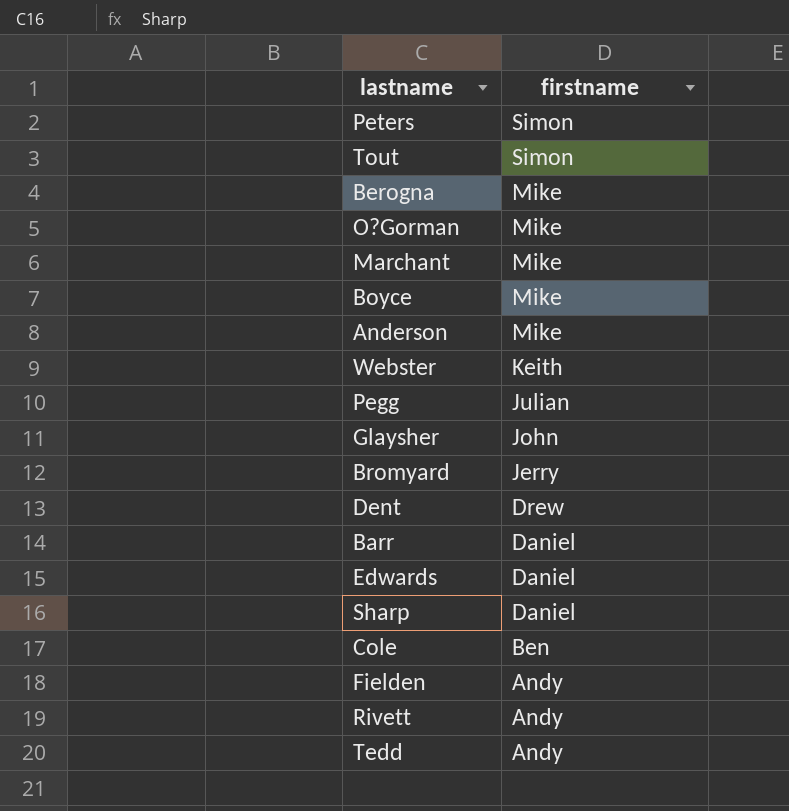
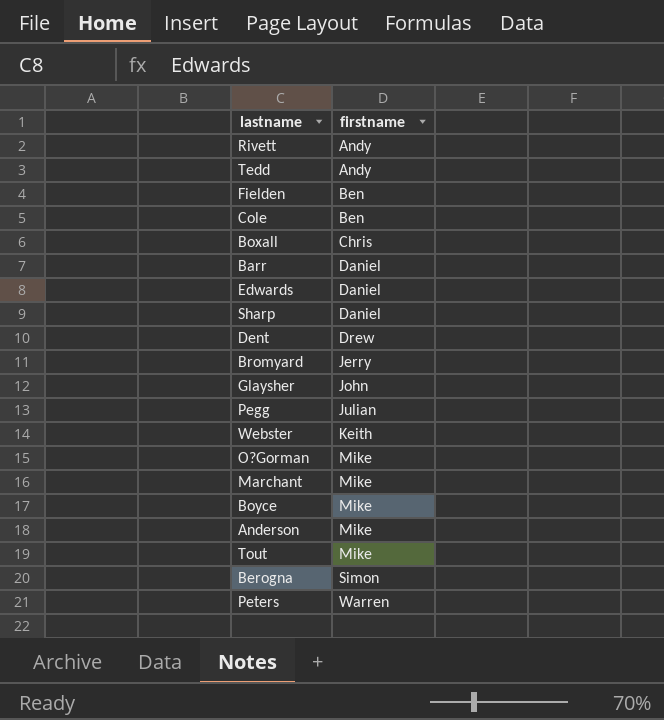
row order: firstname descending -> firstname ascending
Fielden | firstname: Andy -> Ben
row Boxall: none -> Chris
Tout | firstname: Simon -> Mike
Berogna | firstname: Mike -> Simon
Peters | firstname: Simon -> Warren

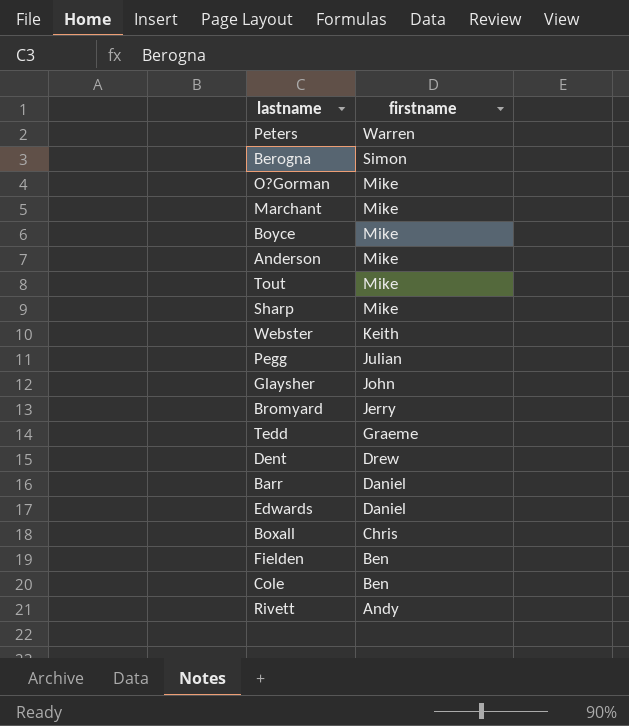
row order: firstname ascending -> firstname descending
Sharp | firstname: Daniel -> Mike
Tedd | firstname: Andy -> Graeme

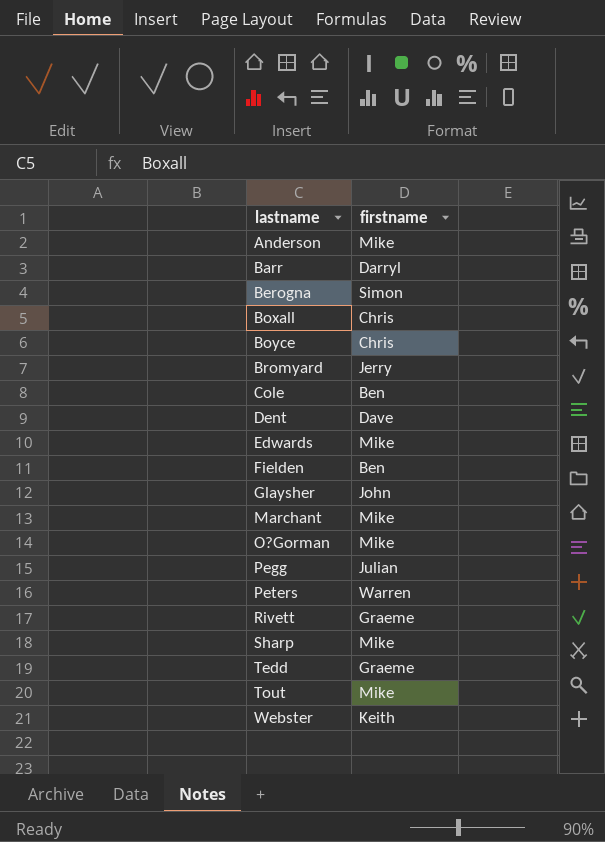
row order: firstname descending -> lastname ascending
Barr | firstname: Daniel -> Darryl
Boyce | firstname: Mike -> Chris
Dent | firstname: Drew -> Dave
Edwards | firstname: Daniel -> Mike
Rivett | firstname: Andy -> Graeme

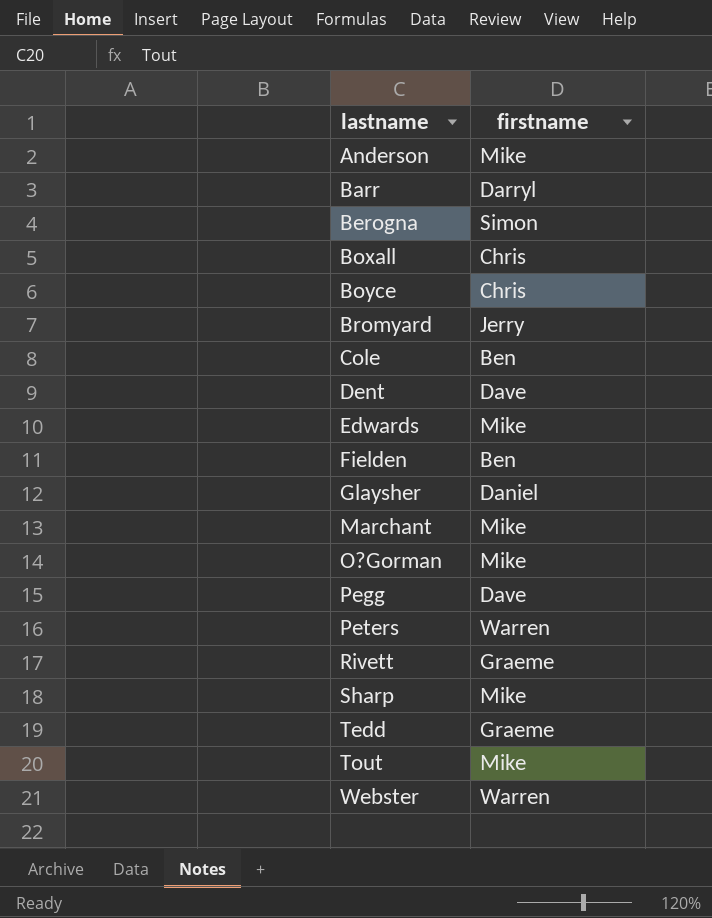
Glaysher | firstname: John -> Daniel
Pegg | firstname: Julian -> Dave
Webster | firstname: Keith -> Warren

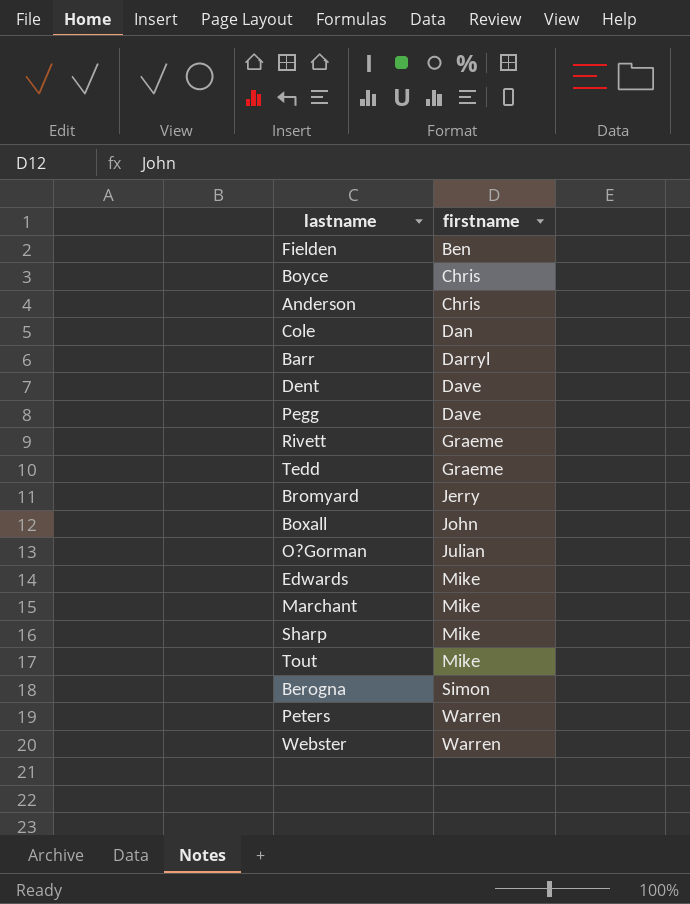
row order: lastname ascending -> firstname ascending
row Glaysher: Daniel -> none
Anderson | firstname: Mike -> Chris
Cole | firstname: Ben -> Dan
Boxall | firstname: Chris -> John
O?Gorman | firstname: Mike -> Julian

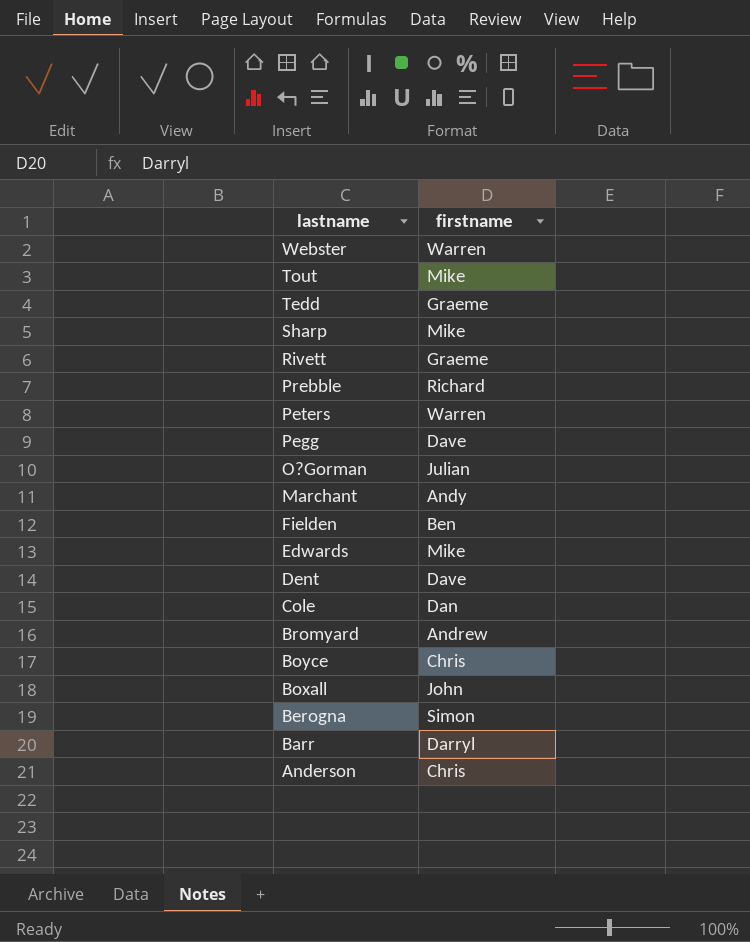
row order: firstname ascending -> lastname descending
row Prebble: none -> Richard
Marchant | firstname: Mike -> Andy
Bromyard | firstname: Jerry -> Andrew

